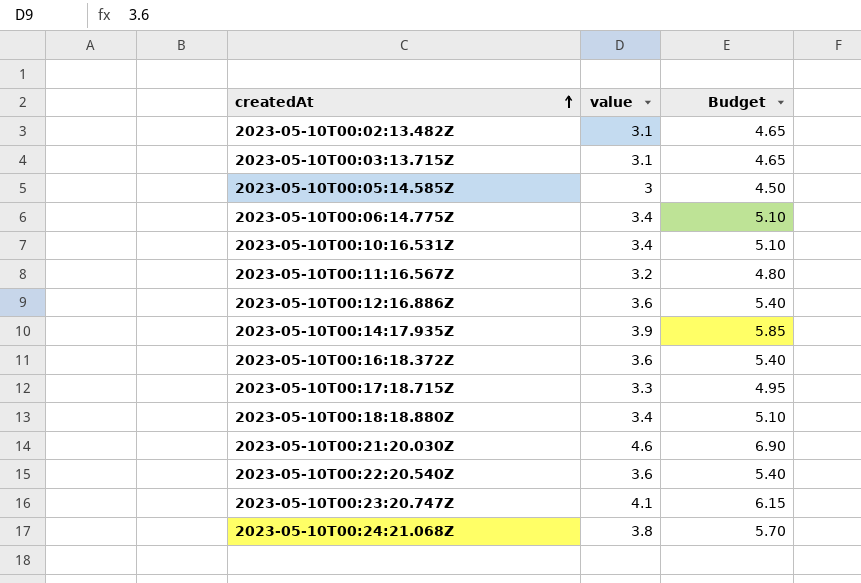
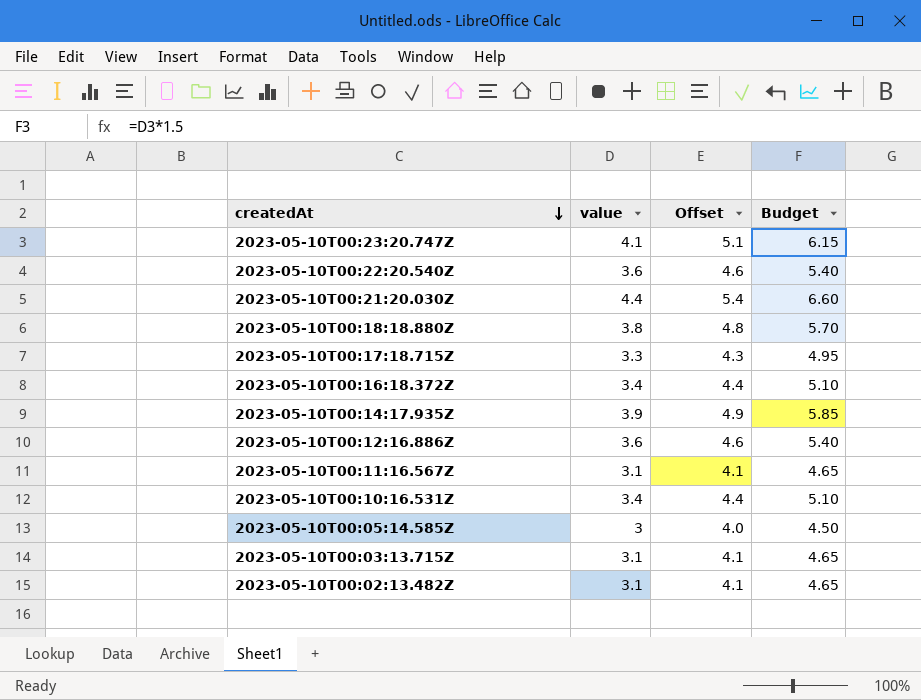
row order: createdAt ascending -> createdAt descending
column Offset | formula: none -> [value] + 1
row 2023-05-10T00:06:14.775Z: 3.4 | 5.10 -> none
row 2023-05-10T00:24:21.068Z: 3.8 | 5.70 -> none
2023-05-10T00:21:20.030Z | value: 4.6 -> 4.4
2023-05-10T00:21:20.030Z | Budget: 6.90 -> 6.60
2023-05-10T00:18:18.880Z | value: 3.4 -> 3.8
2023-05-10T00:18:18.880Z | Budget: 5.10 -> 5.70
2023-05-10T00:16:18.372Z | value: 3.6 -> 3.4
2023-05-10T00:16:18.372Z | Budget: 5.40 -> 5.10
2023-05-10T00:11:16.567Z | value: 3.2 -> 3.1
2023-05-10T00:11:16.567Z | Budget: 4.80 -> 4.65

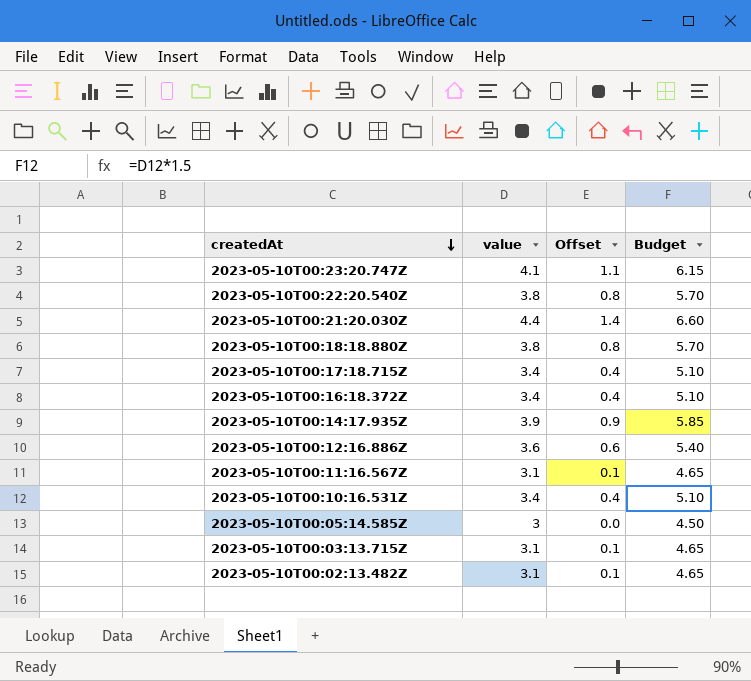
column Offset | formula: [value] + 1 -> [value] - 3
2023-05-10T00:22:20.540Z | value: 3.6 -> 3.8
2023-05-10T00:22:20.540Z | Budget: 5.40 -> 5.70
2023-05-10T00:17:18.715Z | value: 3.3 -> 3.4
2023-05-10T00:17:18.715Z | Budget: 4.95 -> 5.10

